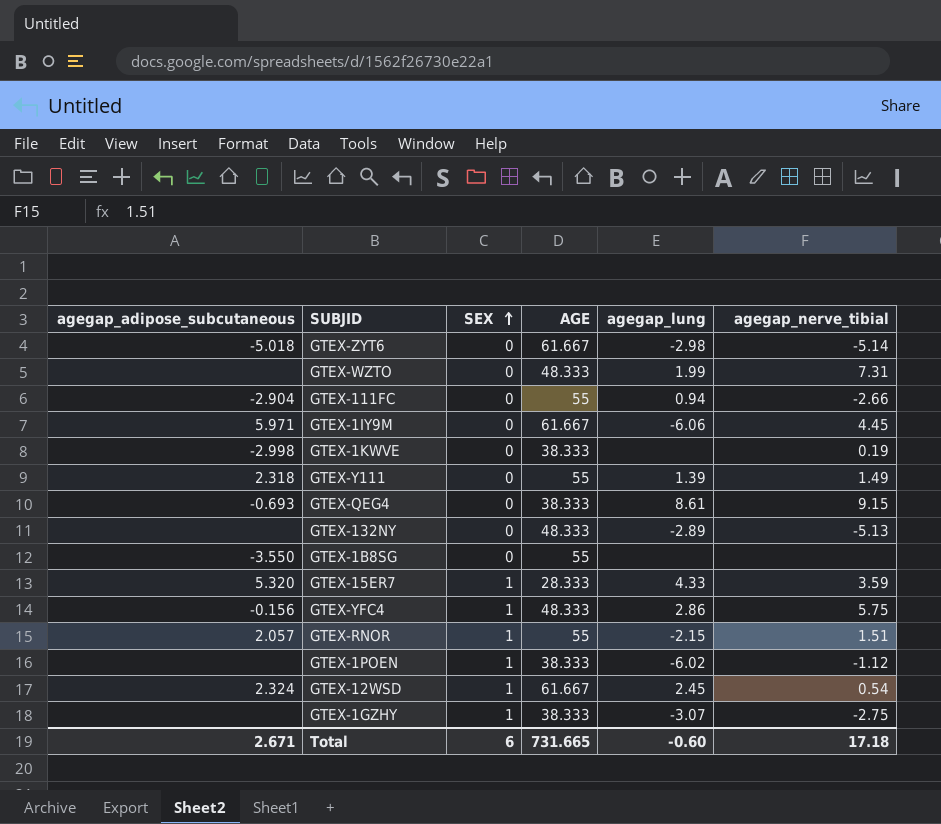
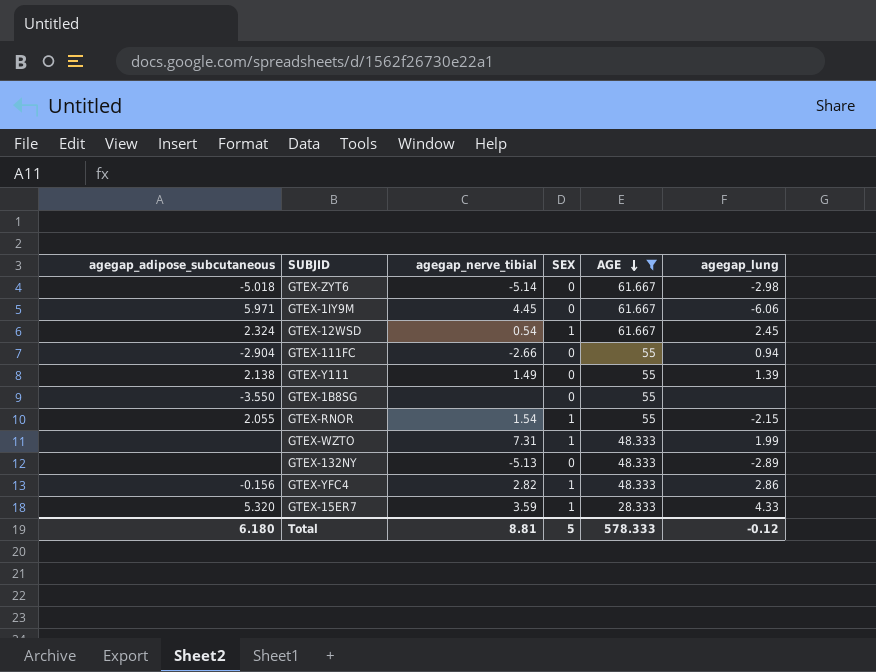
filter: none -> AGE != 38.333
row order: SEX ascending -> AGE descending
column agegap_nerve_tibial | position: 6 -> 3
GTEX-Y111 | agegap_adipose_subcutaneous: 2.318 -> 2.138
GTEX-RNOR | agegap_adipose_subcutaneous: 2.057 -> 2.055
GTEX-RNOR | agegap_nerve_tibial: 1.51 -> 1.54
GTEX-WZTO | SEX: 0 -> 1
GTEX-YFC4 | agegap_nerve_tibial: 5.75 -> 2.82
Total | agegap_adipose_subcutaneous: 2.671 -> 6.180
Total | agegap_nerve_tibial: 17.18 -> 8.81
Total | SEX: 6 -> 5
Total | AGE: 731.665 -> 578.333
Total | agegap_lung: -0.60 -> -0.12

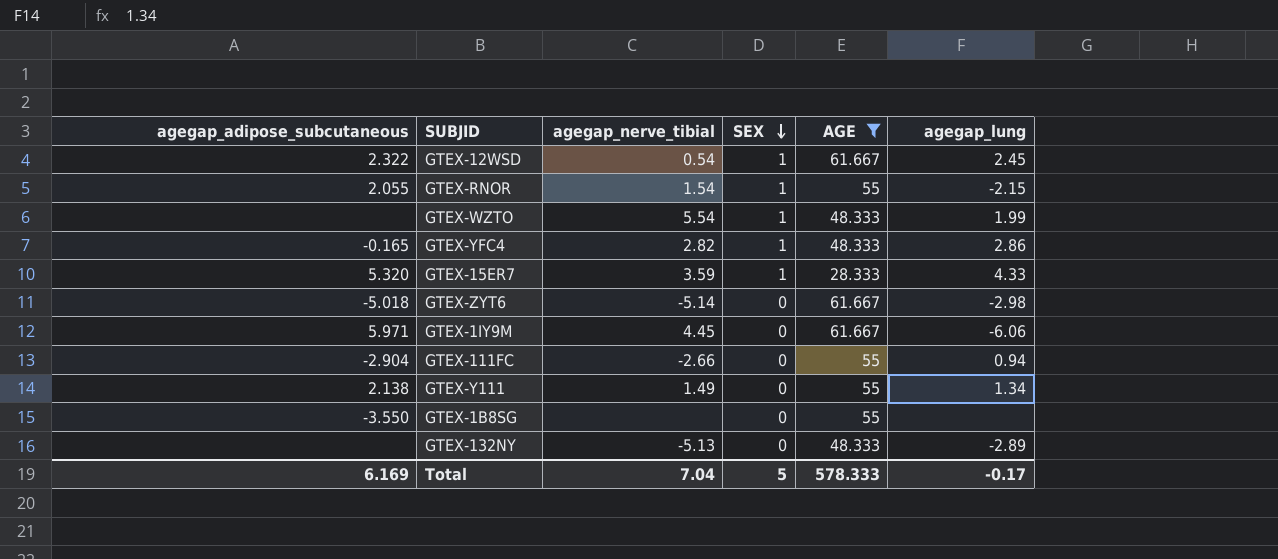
row order: AGE descending -> SEX descending
GTEX-12WSD | agegap_adipose_subcutaneous: 2.324 -> 2.322
GTEX-WZTO | agegap_nerve_tibial: 7.31 -> 5.54
GTEX-YFC4 | agegap_adipose_subcutaneous: -0.156 -> -0.165
GTEX-Y111 | agegap_lung: 1.39 -> 1.34
Total | agegap_adipose_subcutaneous: 6.180 -> 6.169
Total | agegap_nerve_tibial: 8.81 -> 7.04
Total | agegap_lung: -0.12 -> -0.17

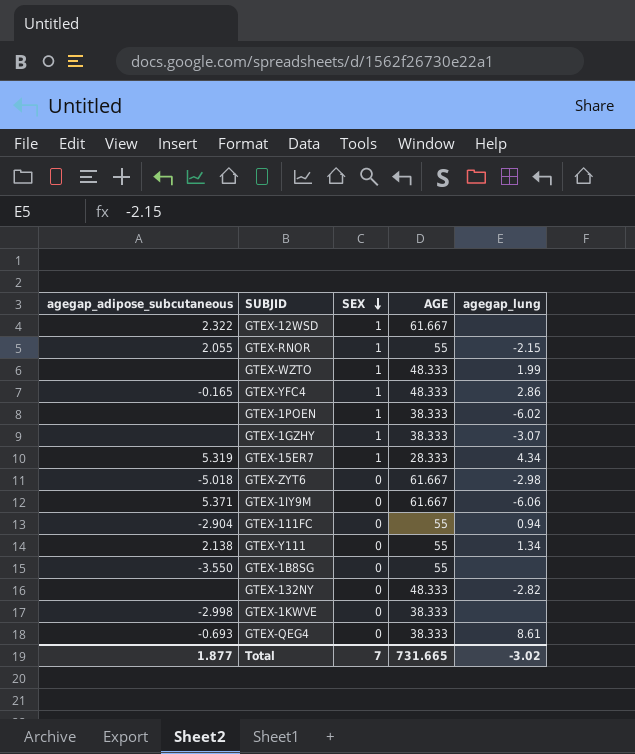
filter: AGE != 38.333 -> none
column agegap_nerve_tibial | position: 3 -> none
GTEX-12WSD | agegap_lung: 2.45 -> none
GTEX-15ER7 | agegap_adipose_subcutaneous: 5.320 -> 5.319
GTEX-15ER7 | agegap_lung: 4.33 -> 4.34
GTEX-1IY9M | agegap_adipose_subcutaneous: 5.971 -> 5.371
GTEX-132NY | agegap_lung: -2.89 -> -2.82
Total | agegap_adipose_subcutaneous: 6.169 -> 1.877
Total | SEX: 5 -> 7
Total | AGE: 578.333 -> 731.665
Total | agegap_lung: -0.17 -> -3.02

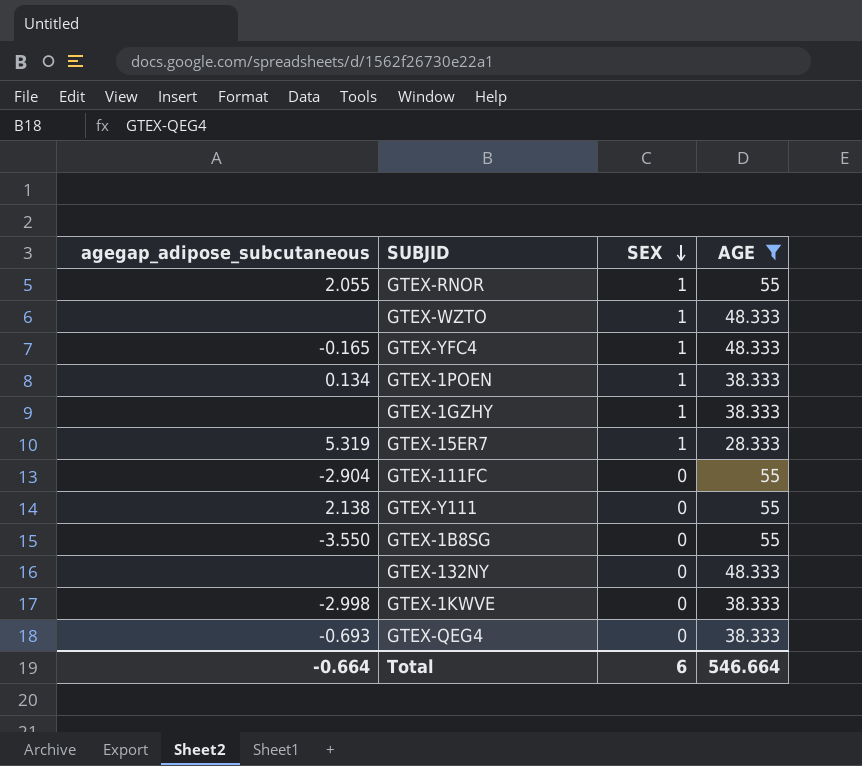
filter: none -> AGE != 61.667
column agegap_lung | position: 5 -> none
GTEX-1POEN | agegap_adipose_subcutaneous: none -> 0.134
Total | agegap_adipose_subcutaneous: 1.877 -> -0.664
Total | SEX: 7 -> 6
Total | AGE: 731.665 -> 546.664

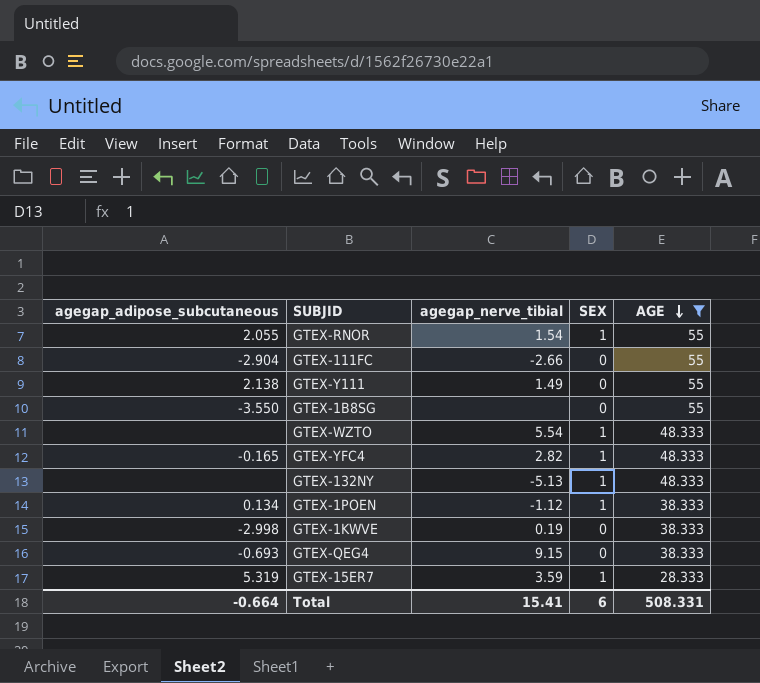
row order: SEX descending -> AGE descending
column agegap_nerve_tibial | position: none -> 3
row GTEX-1GZHY: none | 1 | 38.333 -> none
GTEX-132NY | SEX: 0 -> 1
Total | AGE: 546.664 -> 508.331

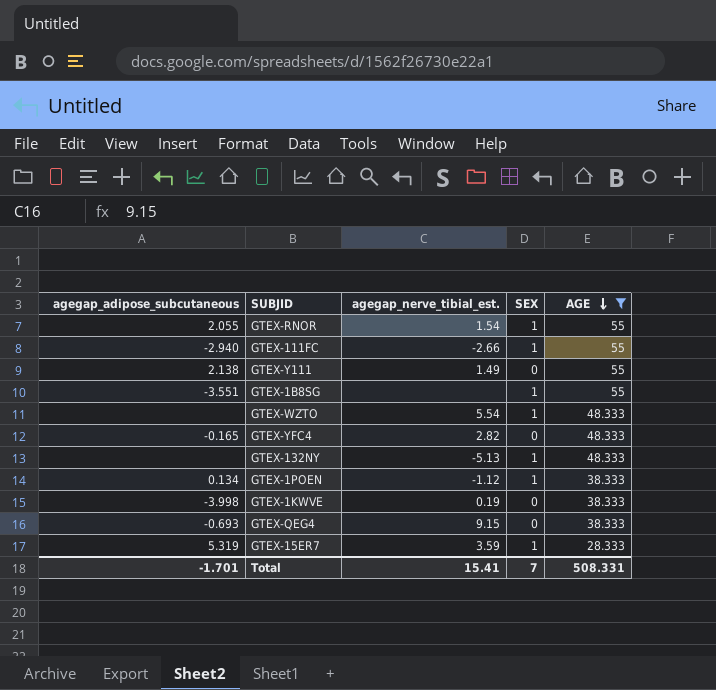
column name: agegap_nerve_tibial -> agegap_nerve_tibial_est.
GTEX-111FC | agegap_adipose_subcutaneous: -2.904 -> -2.940
GTEX-111FC | SEX: 0 -> 1
GTEX-1B8SG | agegap_adipose_subcutaneous: -3.550 -> -3.551
GTEX-1B8SG | SEX: 0 -> 1
GTEX-YFC4 | SEX: 1 -> 0
GTEX-1KWVE | agegap_adipose_subcutaneous: -2.998 -> -3.998
Total | agegap_adipose_subcutaneous: -0.664 -> -1.701
Total | SEX: 6 -> 7

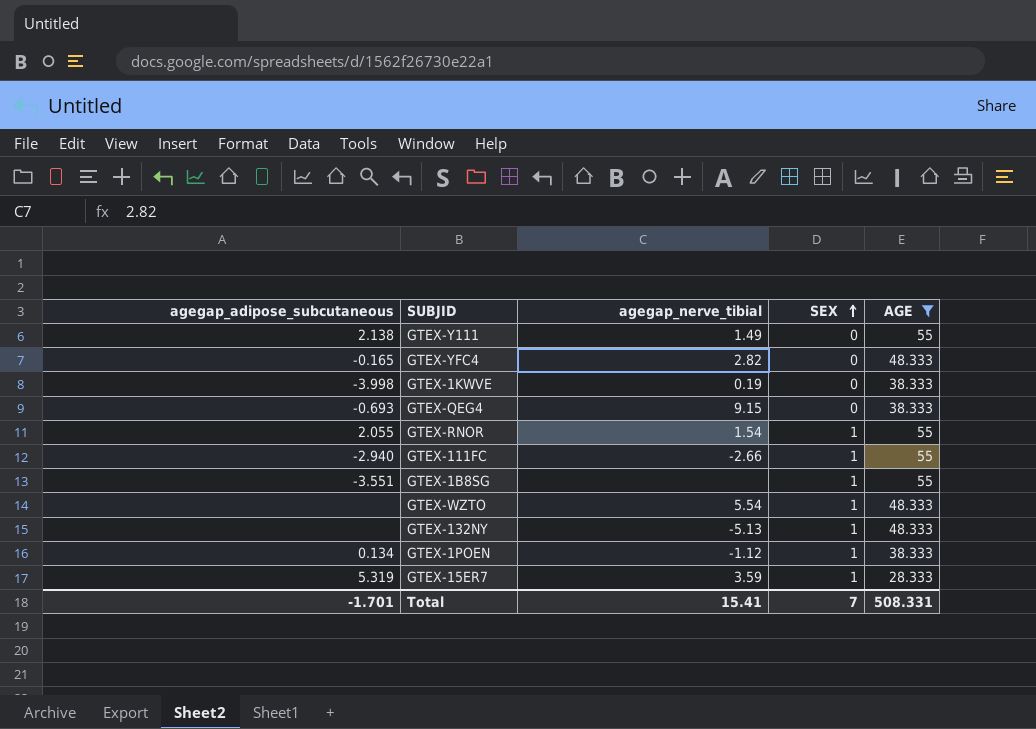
row order: AGE descending -> SEX ascending
column name: agegap_nerve_tibial_est. -> agegap_nerve_tibial

